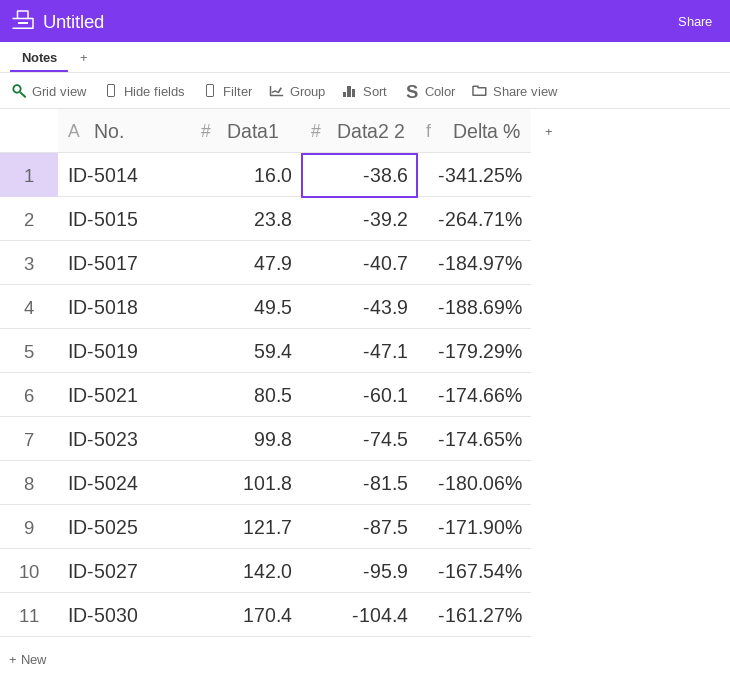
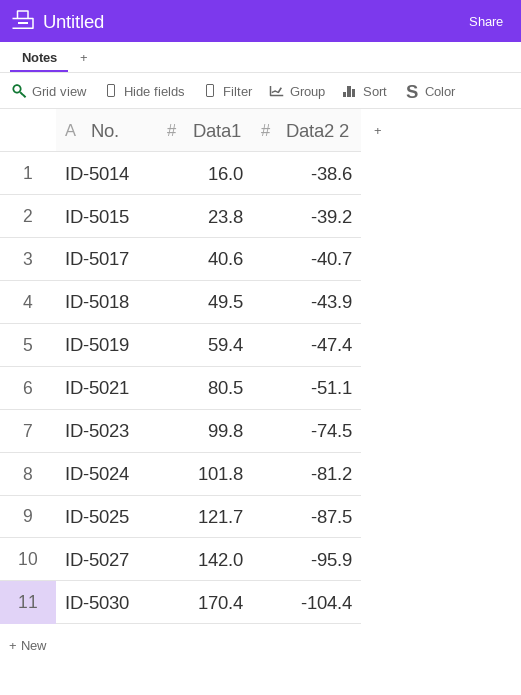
column Delta % | formula: ([Data2 2] - [Data1]) / [Data1] -> none
ID-5017 | Data1: 47.9 -> 40.6
ID-5019 | Data2 2: -47.1 -> -47.4
ID-5021 | Data2 2: -60.1 -> -51.1
ID-5024 | Data2 2: -81.5 -> -81.2

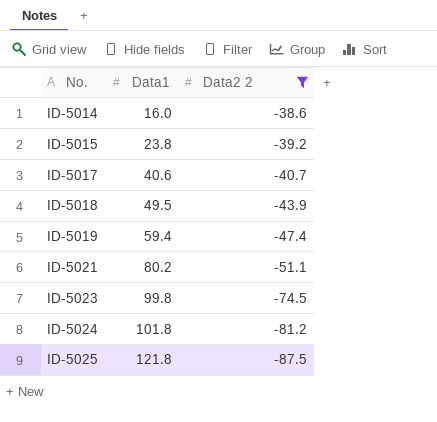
filter: none -> Data2 2 >= -87.5
ID-5021 | Data1: 80.5 -> 80.2
ID-5025 | Data1: 121.7 -> 121.8

